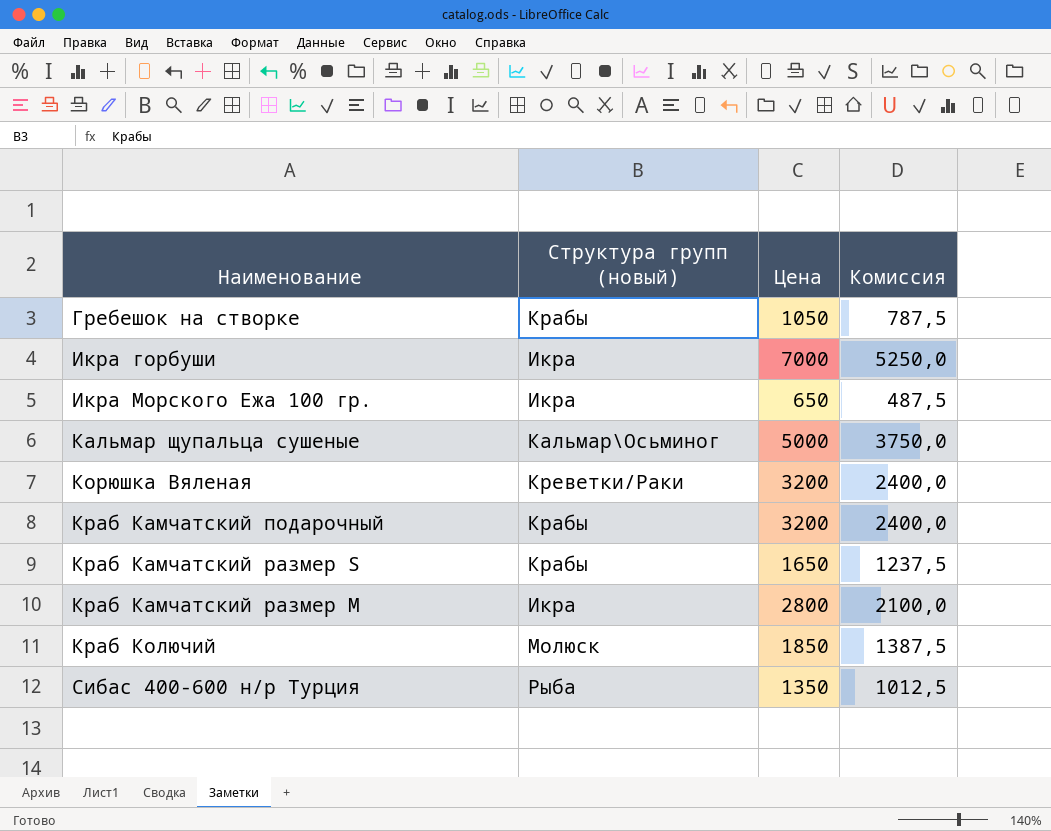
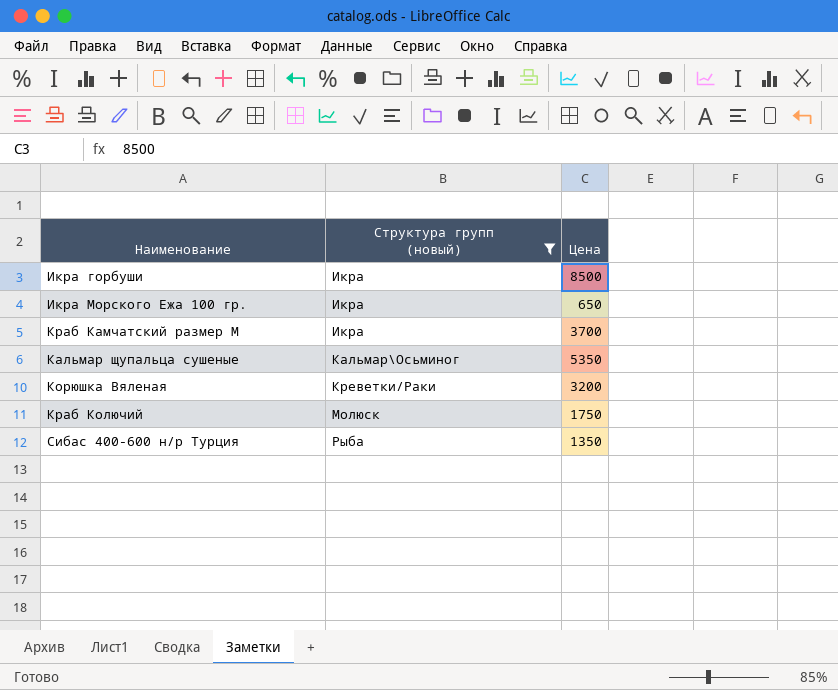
filter: none -> Структура групп (новый) != Крабы
row order: Наименование ascending -> Структура групп (новый) ascending
column Комиссия | formula: [Цена] * 0,75 -> none
Икра горбуши | Цена: 7000 -> 8500
Краб Камчатский размер М | Цена: 2800 -> 3700
Кальмар щупальца сушеные | Цена: 5000 -> 5350
Краб Колючий | Цена: 1850 -> 1750

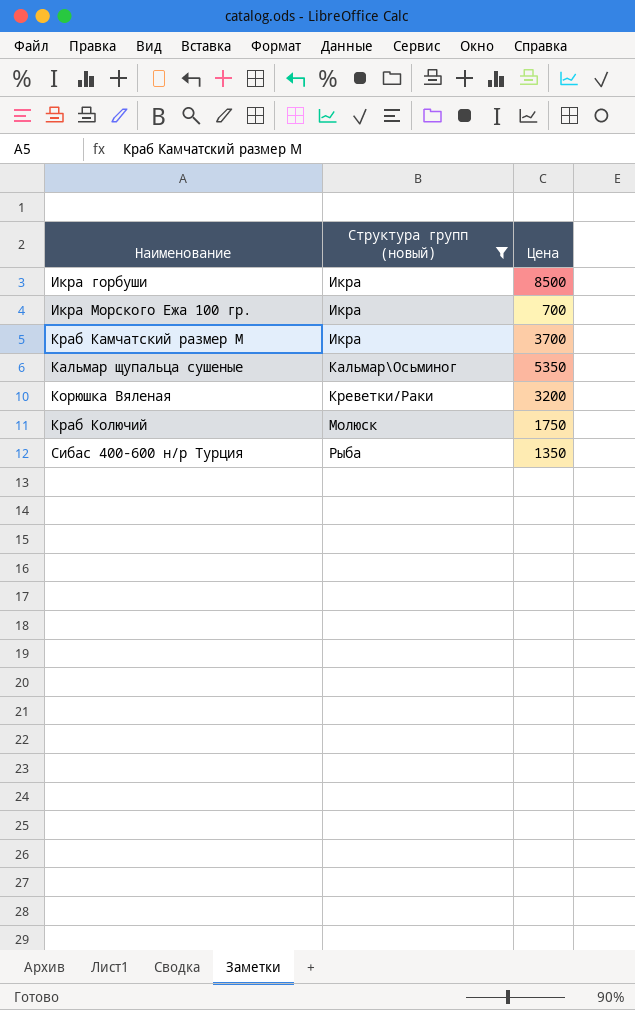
Икра Морского Ежа 100 гр. | Цена: 650 -> 700

